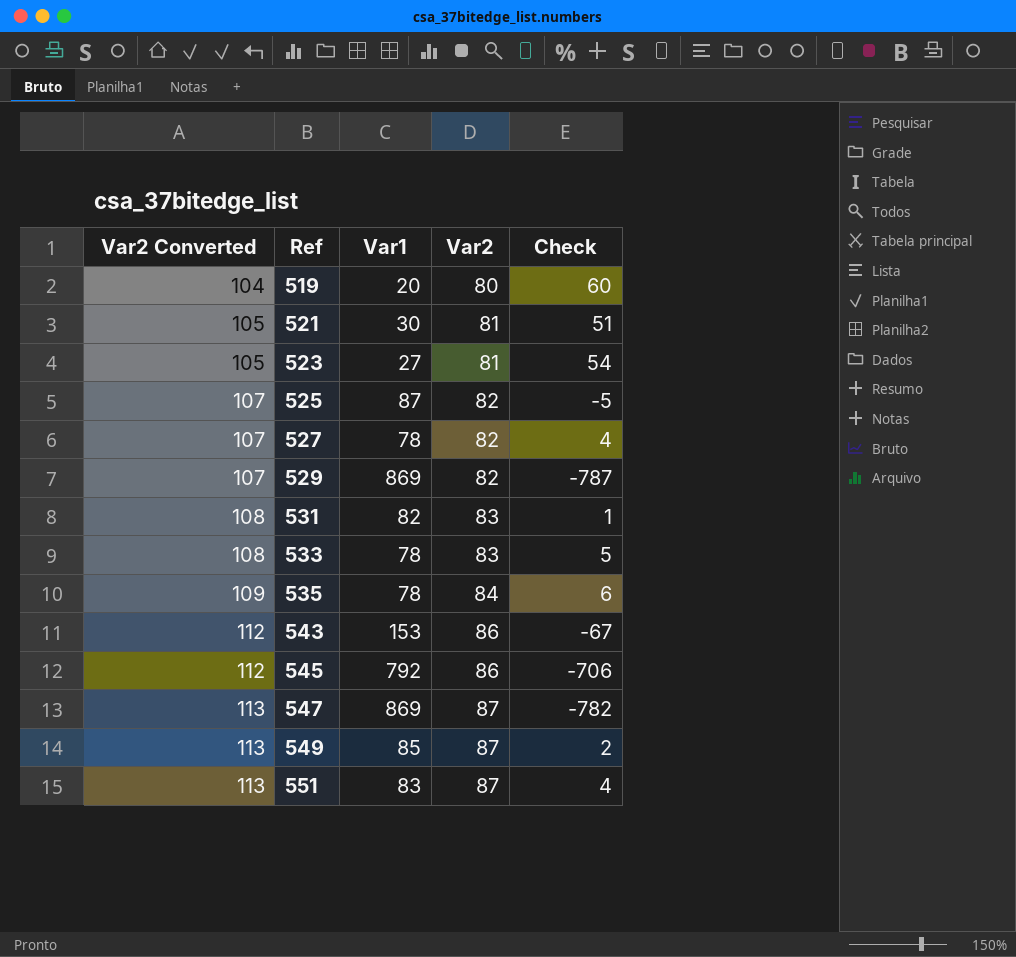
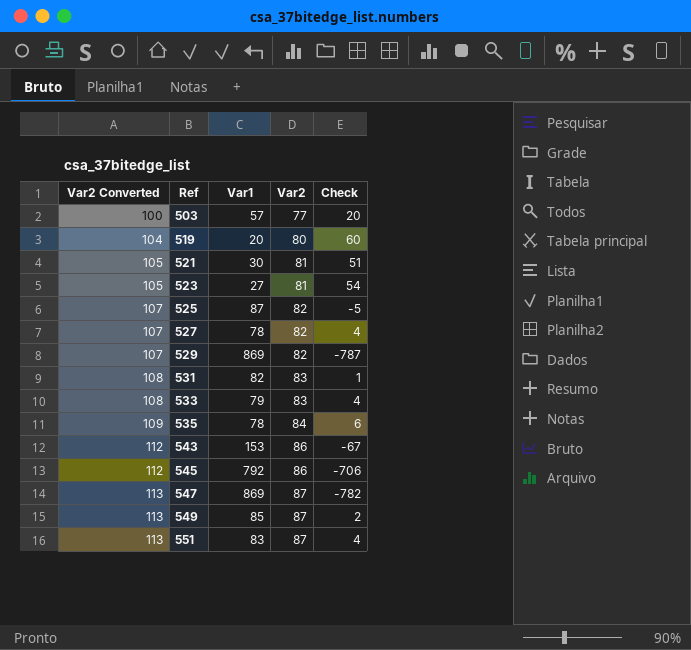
row 503: none -> 100 | 57 | 77 | 20
533 | Var1: 78 -> 79
533 | Check: 5 -> 4

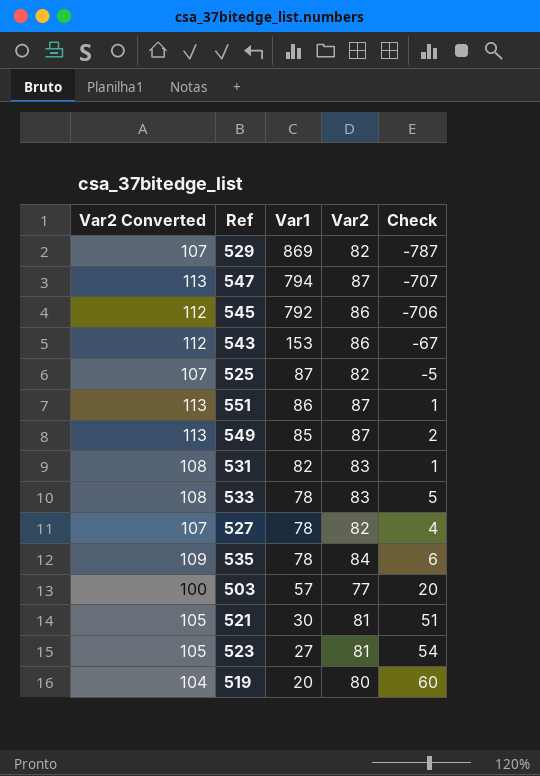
row order: Var2 Converted ascending -> Var1 descending
547 | Var1: 869 -> 794
547 | Check: -782 -> -707
551 | Var1: 83 -> 86
551 | Check: 4 -> 1
533 | Var1: 79 -> 78
533 | Check: 4 -> 5

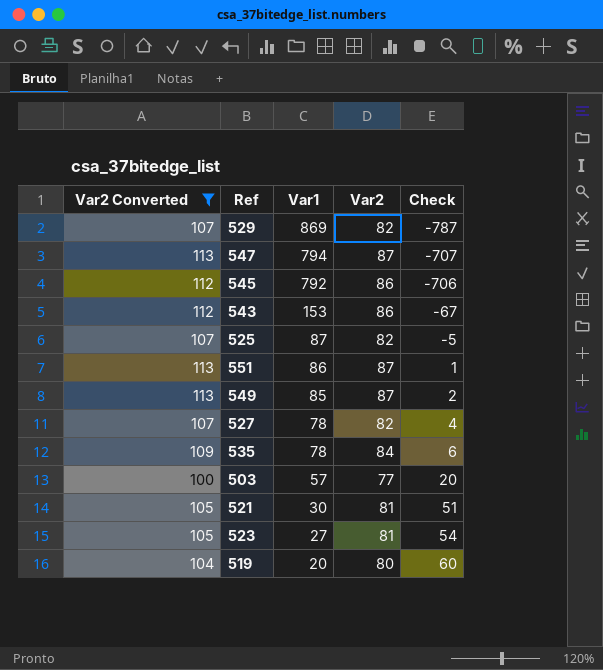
filter: none -> Var2 Converted != 108

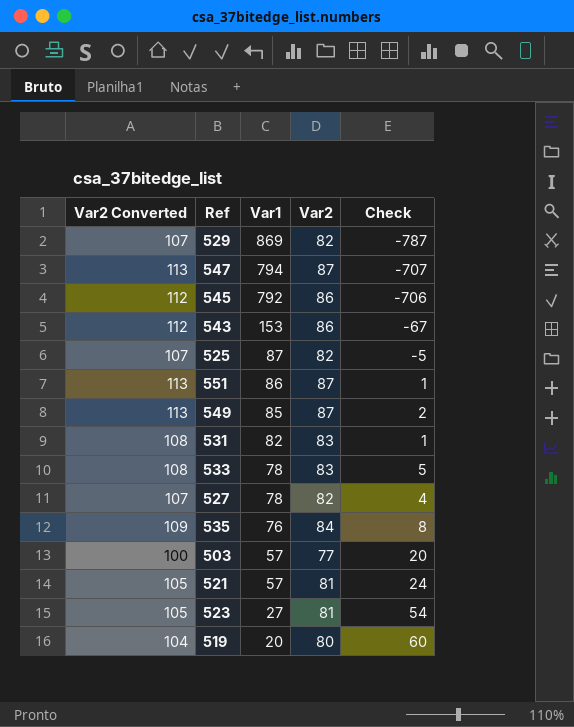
filter: Var2 Converted != 108 -> none
535 | Var1: 78 -> 76
535 | Check: 6 -> 8
521 | Var1: 30 -> 57
521 | Check: 51 -> 24

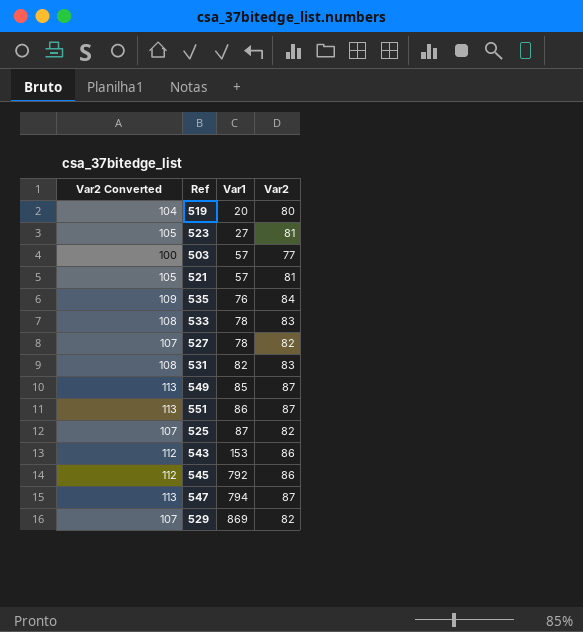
row order: Var1 descending -> Var1 ascending
column Check | formula: [Var2] - [Var1] -> none

